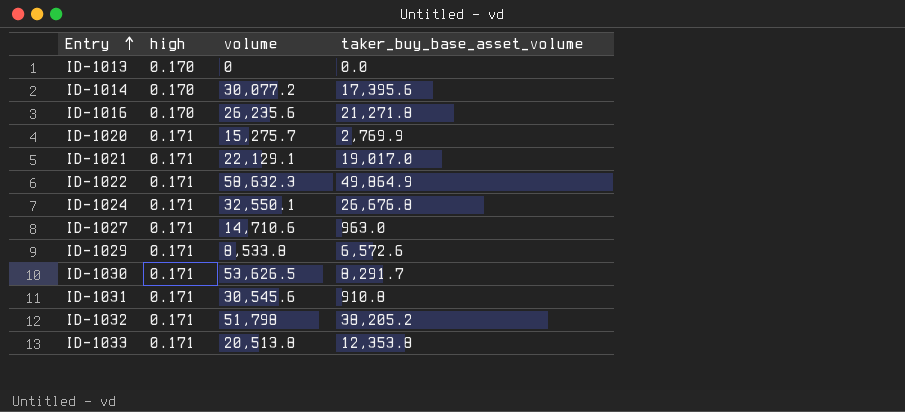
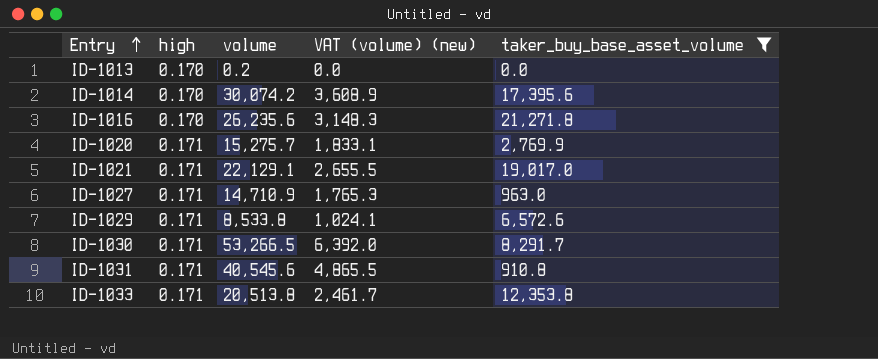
filter: none -> taker_buy_base_asset_volume <= 21,271.8
column VAT (volume) (new) | formula: none -> [volume] * 0.12
ID-1013 | volume: 0 -> 0.2
ID-1014 | volume: 30,077.2 -> 30,074.2
ID-1027 | volume: 14,710.6 -> 14,710.9
ID-1030 | volume: 53,626.5 -> 53,266.5
ID-1031 | volume: 30,545.6 -> 40,545.6

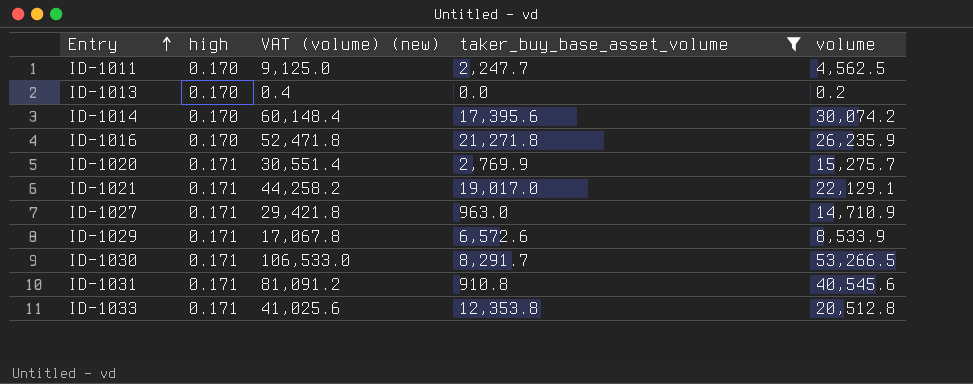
column VAT (volume) (new) | formula: [volume] * 0.12 -> [volume] * 2
column volume | position: 3 -> 5
row ID-1011: none -> 0.170 | 9,125.0 | 2,247.7 | 4,562.5
ID-1016 | volume: 26,235.6 -> 26,235.9
ID-1029 | volume: 8,533.8 -> 8,533.9
ID-1033 | volume: 20,513.8 -> 20,512.8

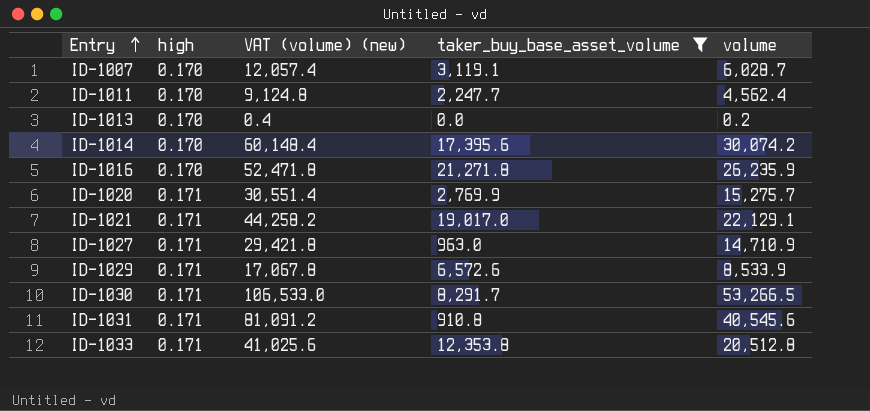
row ID-1007: none -> 0.170 | 12,057.4 | 3,119.1 | 6,028.7
ID-1011 | VAT (volume) (new): 9,125.0 -> 9,124.8
ID-1011 | volume: 4,562.5 -> 4,562.4

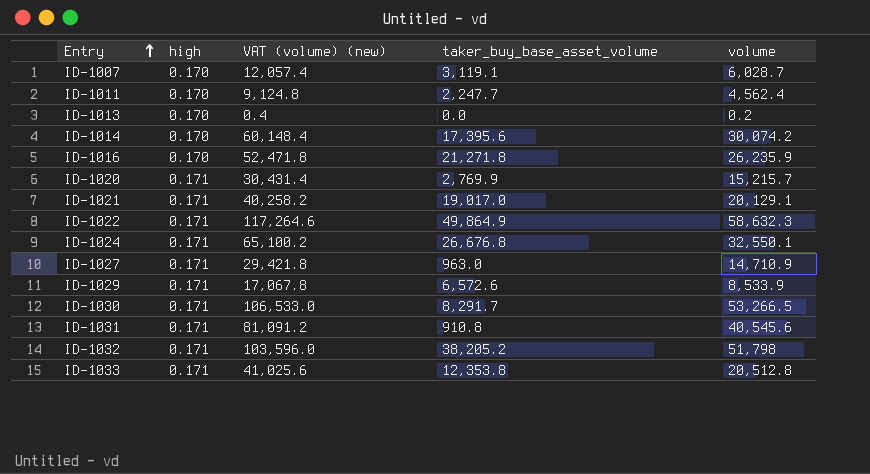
filter: taker_buy_base_asset_volume <= 21,271.8 -> none
ID-1020 | VAT (volume) (new): 30,551.4 -> 30,431.4
ID-1020 | volume: 15,275.7 -> 15,215.7
ID-1021 | VAT (volume) (new): 44,258.2 -> 40,258.2
ID-1021 | volume: 22,129.1 -> 20,129.1

